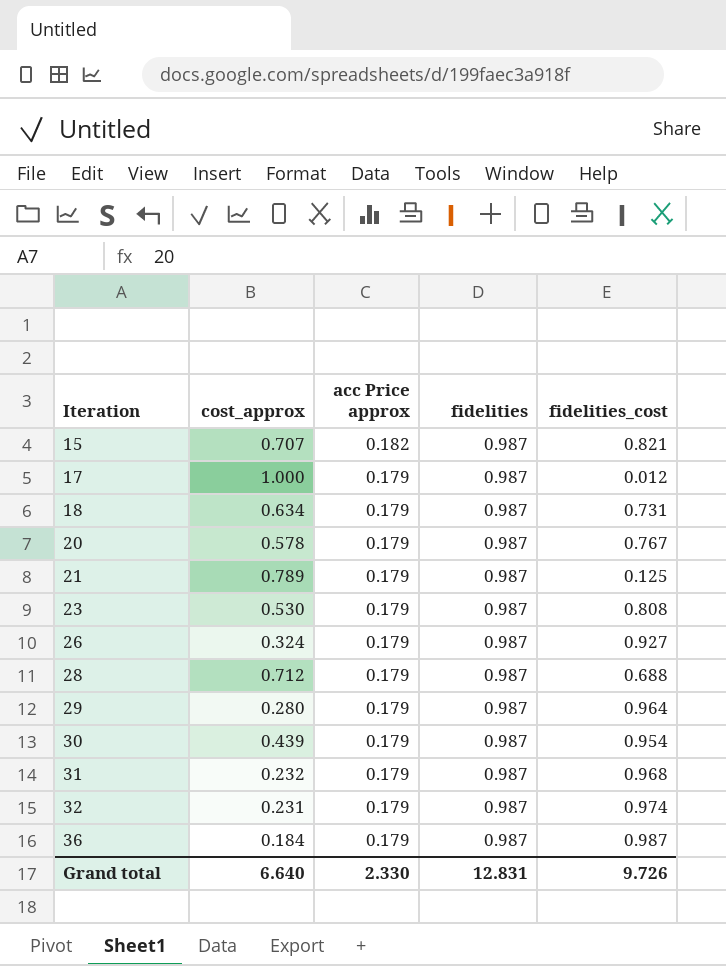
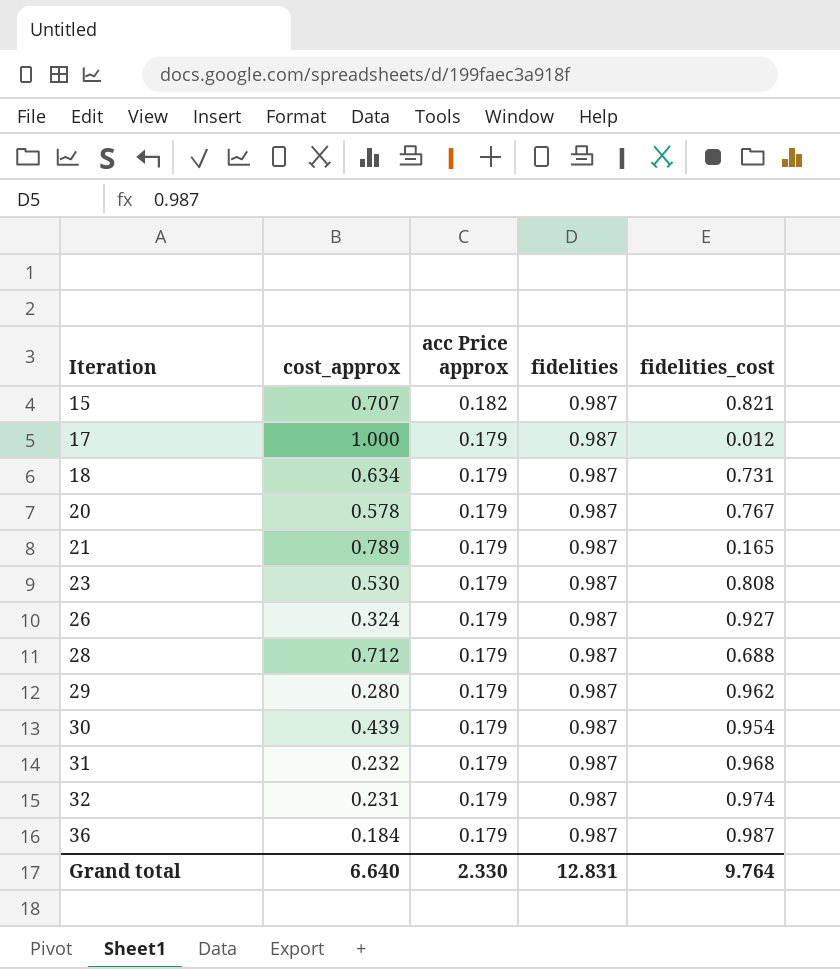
21 | fidelities_cost: 0.125 -> 0.165
29 | fidelities_cost: 0.964 -> 0.962
Grand total | fidelities_cost: 9.726 -> 9.764

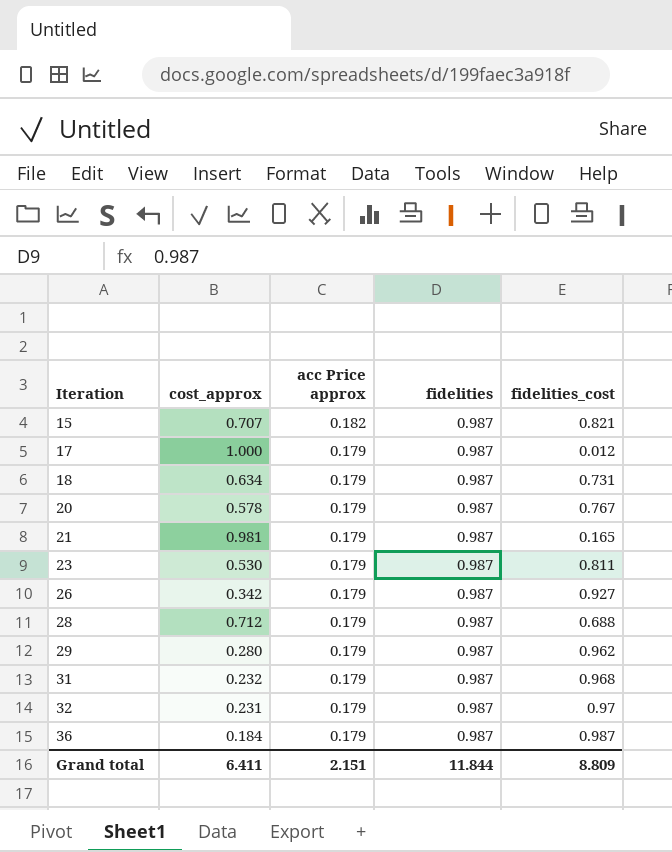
row 30: 0.439 | 0.179 | 0.987 | 0.954 -> none
21 | cost_approx: 0.789 -> 0.981
23 | fidelities_cost: 0.808 -> 0.811
26 | cost_approx: 0.324 -> 0.342
32 | fidelities_cost: 0.974 -> 0.97
Grand total | cost_approx: 6.640 -> 6.411
Grand total | acc Price approx: 2.330 -> 2.151
Grand total | fidelities: 12.831 -> 11.844
Grand total | fidelities_cost: 9.764 -> 8.809

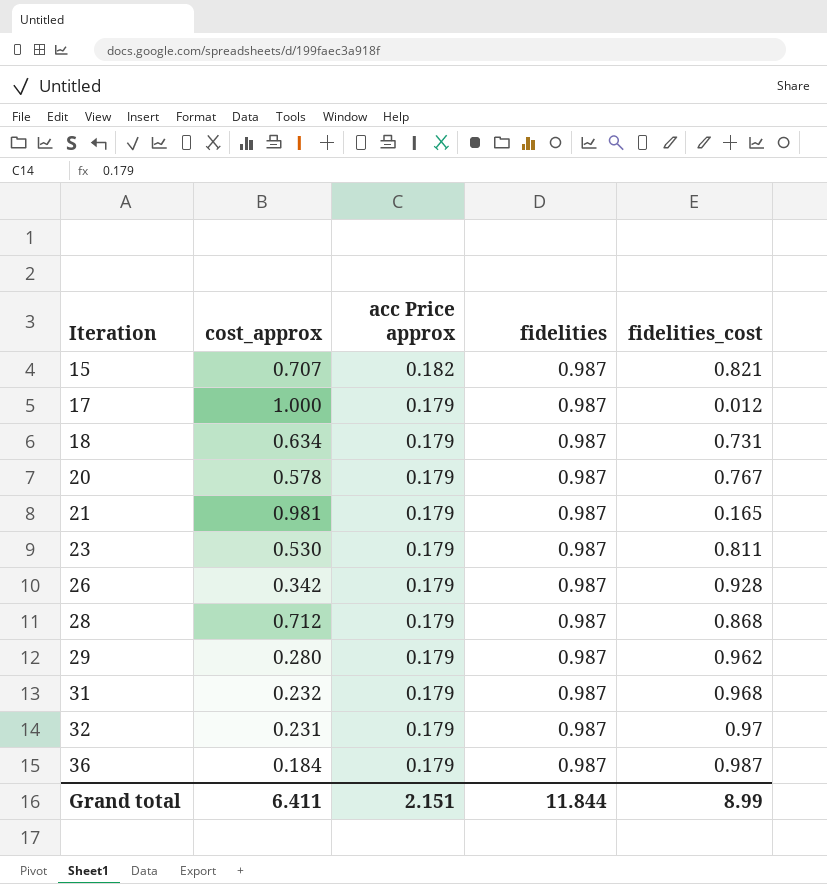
26 | fidelities_cost: 0.927 -> 0.928
28 | fidelities_cost: 0.688 -> 0.868
Grand total | fidelities_cost: 8.809 -> 8.99

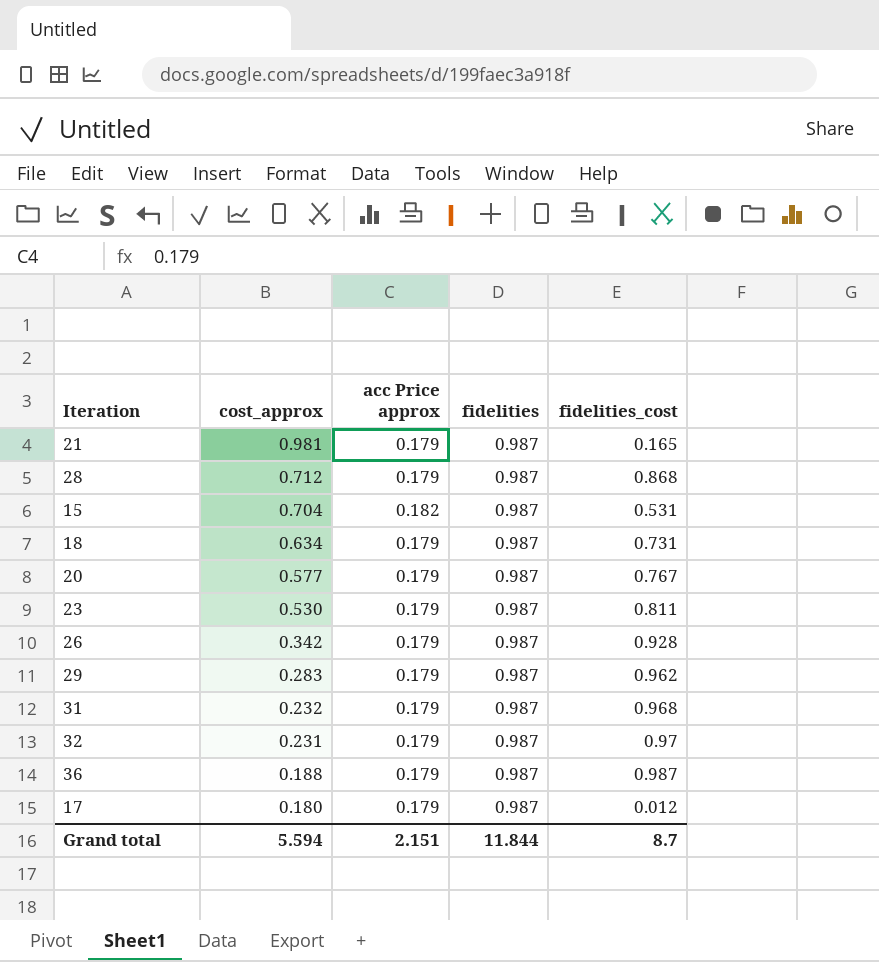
row order: Iteration ascending -> cost_approx descending
15 | cost_approx: 0.707 -> 0.704
15 | fidelities_cost: 0.821 -> 0.531
20 | cost_approx: 0.578 -> 0.577
29 | cost_approx: 0.280 -> 0.283
36 | cost_approx: 0.184 -> 0.188
17 | cost_approx: 1.000 -> 0.180
Grand total | cost_approx: 6.411 -> 5.594
Grand total | fidelities_cost: 8.99 -> 8.7

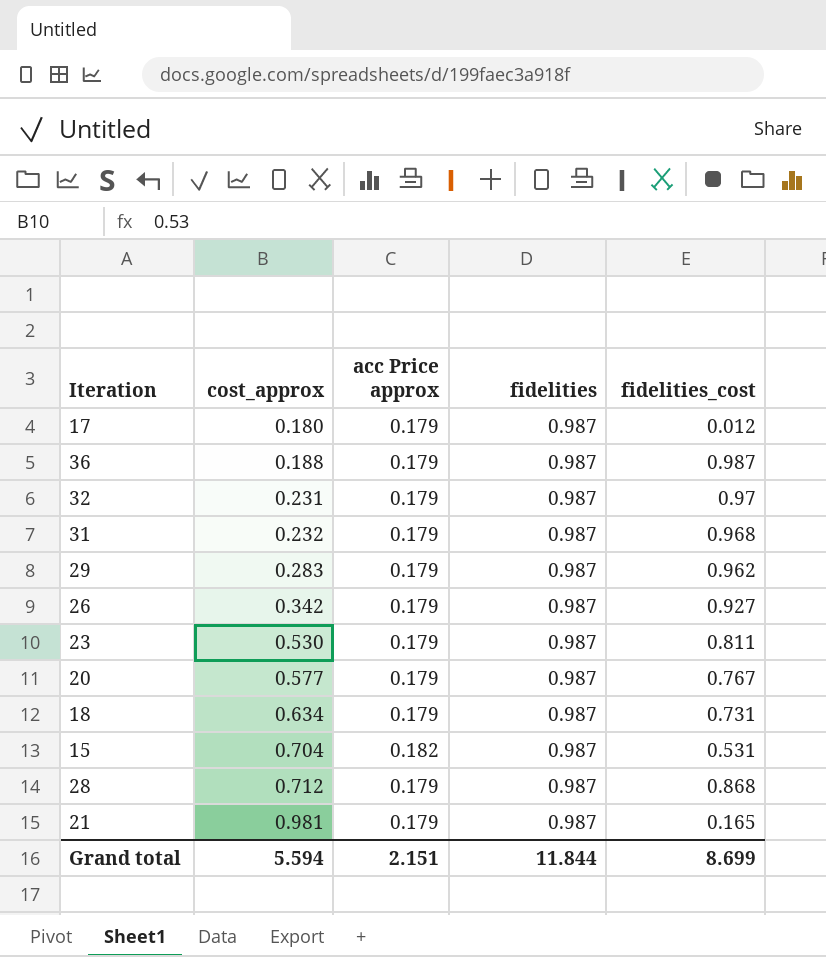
row order: cost_approx descending -> cost_approx ascending
26 | fidelities_cost: 0.928 -> 0.927
Grand total | fidelities_cost: 8.7 -> 8.699

